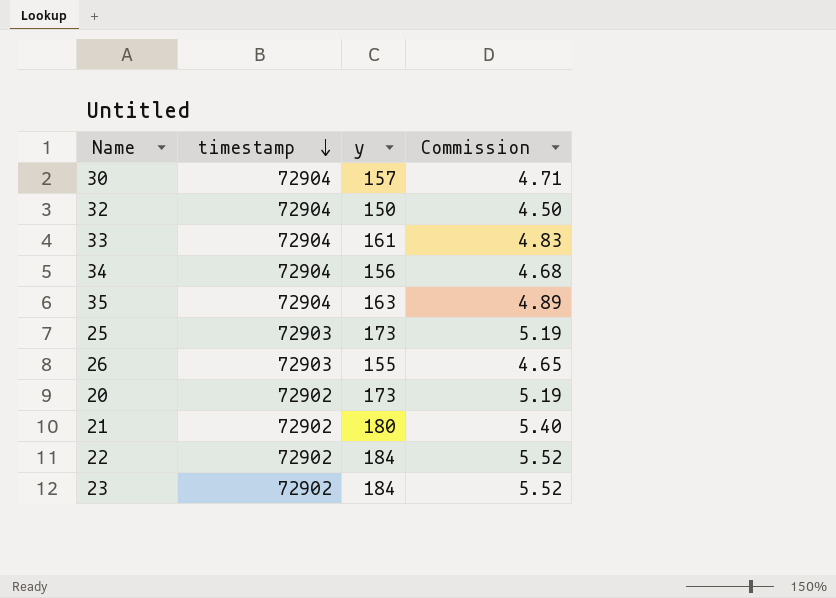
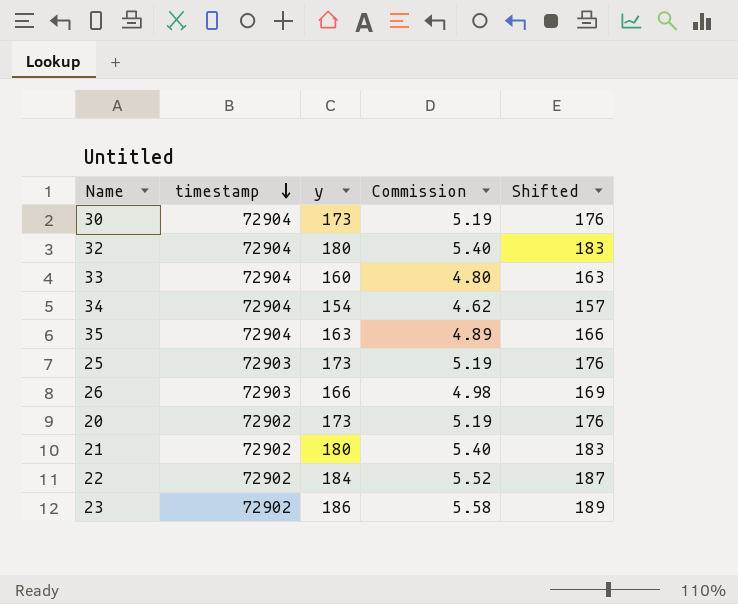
column Shifted | formula: none -> [y] + 3
30 | y: 157 -> 173
30 | Commission: 4.71 -> 5.19
32 | y: 150 -> 180
32 | Commission: 4.50 -> 5.40
33 | y: 161 -> 160
33 | Commission: 4.83 -> 4.80
34 | y: 156 -> 154
34 | Commission: 4.68 -> 4.62
26 | y: 155 -> 166
26 | Commission: 4.65 -> 4.98
23 | y: 184 -> 186
23 | Commission: 5.52 -> 5.58

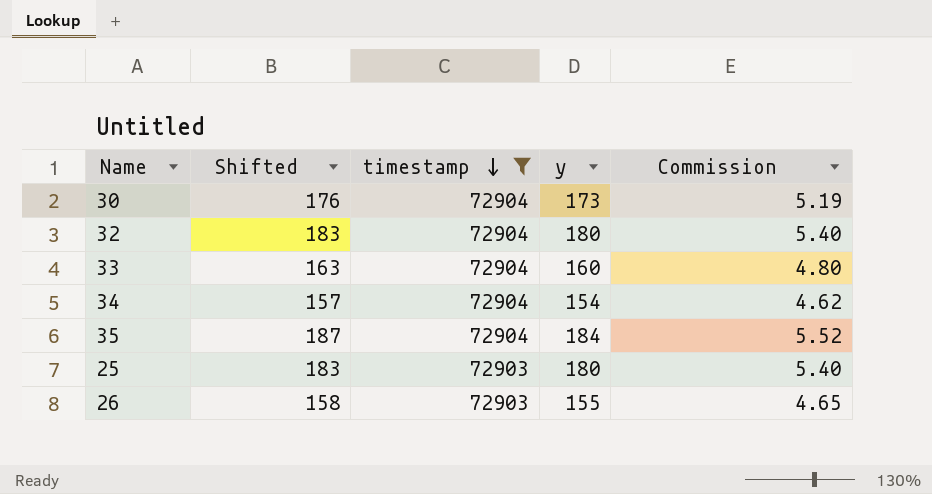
filter: none -> timestamp != 72902
column Shifted | position: 5 -> 2
35 | Shifted: 166 -> 187
35 | y: 163 -> 184
35 | Commission: 4.89 -> 5.52
25 | Shifted: 176 -> 183
25 | y: 173 -> 180
25 | Commission: 5.19 -> 5.40
26 | Shifted: 169 -> 158
26 | y: 166 -> 155
26 | Commission: 4.98 -> 4.65

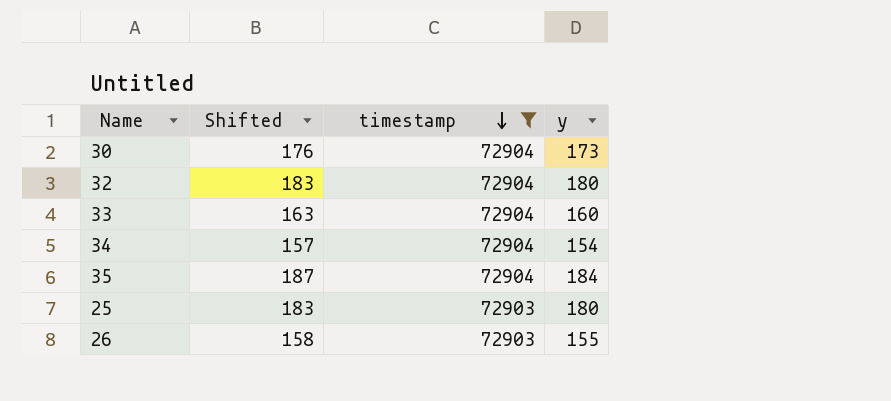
column Commission | formula: [y] * 0.03 -> none

